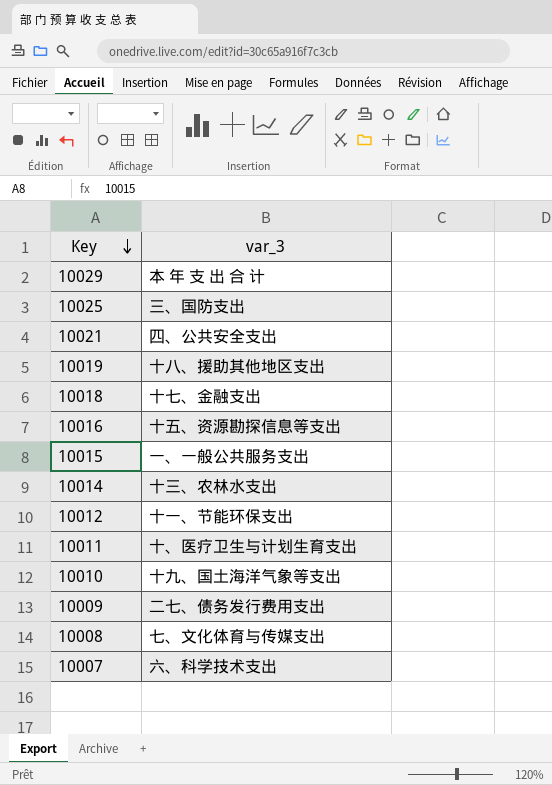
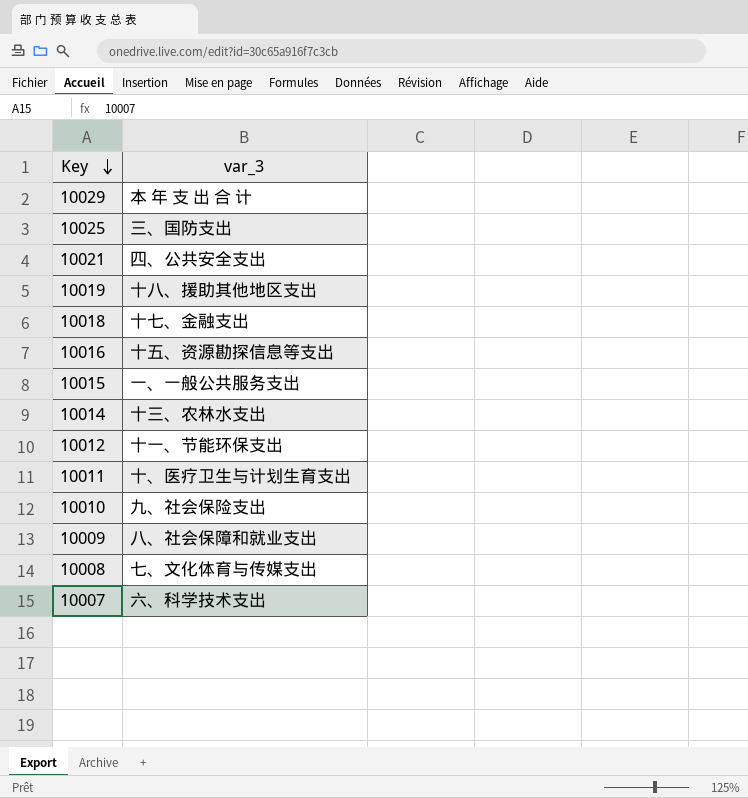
10010 | var_3: 十九、国土海洋气象等支出 -> 九、社会保险支出
10009 | var_3: 二七、债务发行费用支出 -> 八、社会保障和就业支出

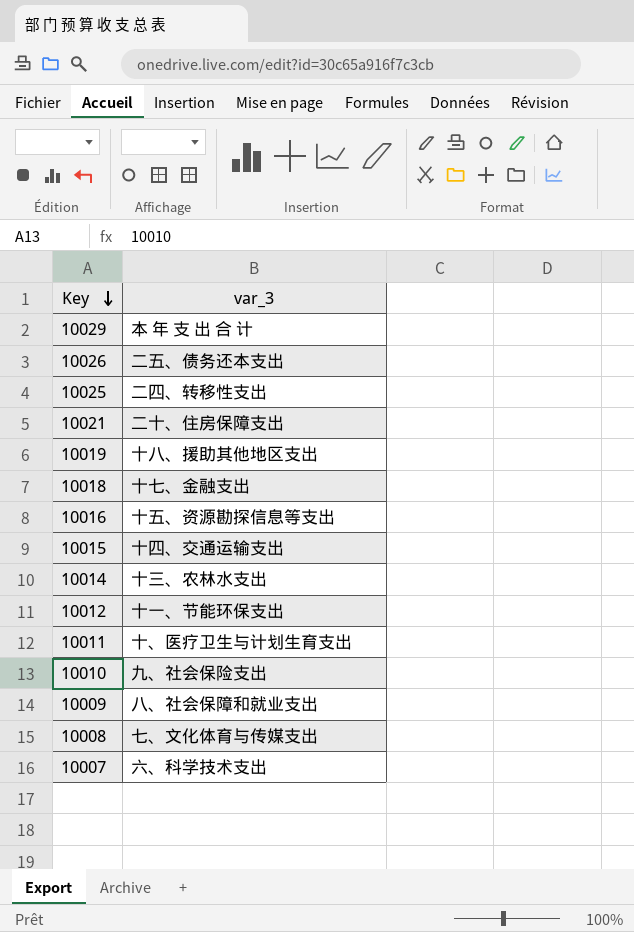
row 10026: none -> 二五、债务还本支出
10025 | var_3: 三、国防支出 -> 二四、转移性支出
10021 | var_3: 四、公共安全支出 -> 二十、住房保障支出
10015 | var_3: 一、一般公共服务支出 -> 十四、交通运输支出

